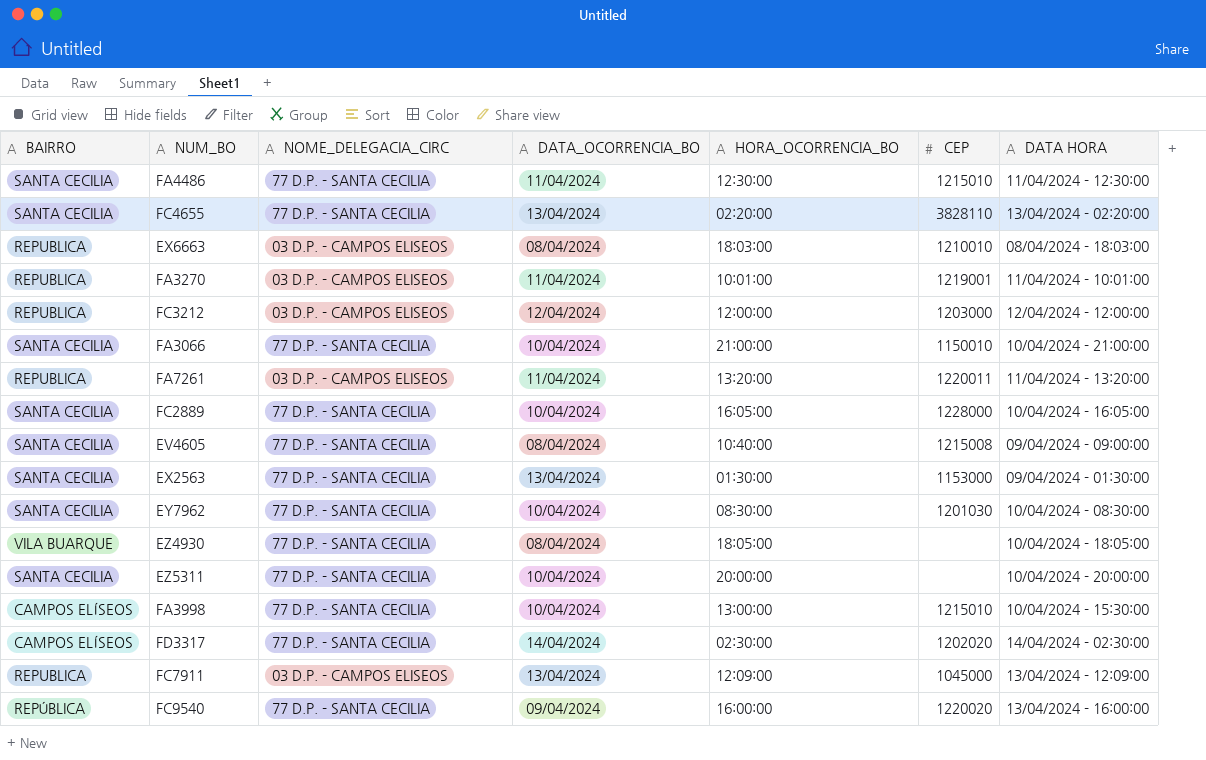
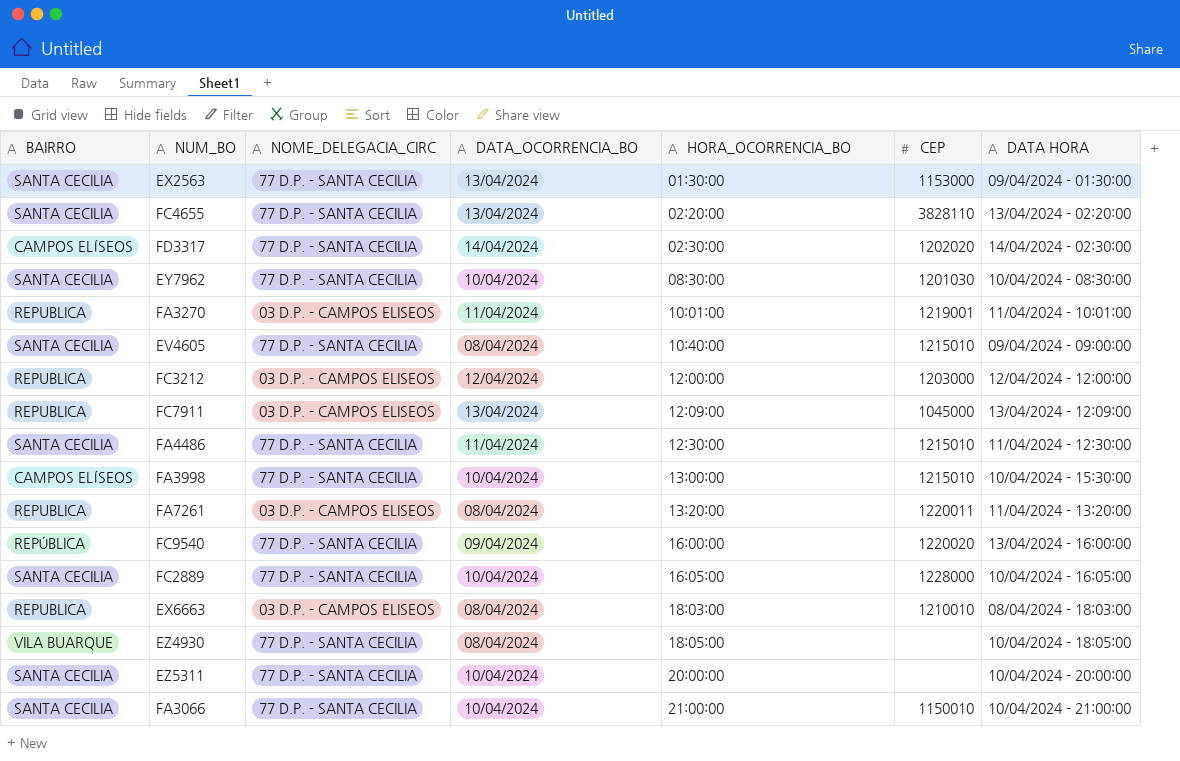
row order: none -> HORA_OCORRENCIA_BO ascending
EV4605 | CEP: 1215008 -> 1215010
FA7261 | DATA_OCORRENCIA_BO: 11/04/2024 -> 08/04/2024

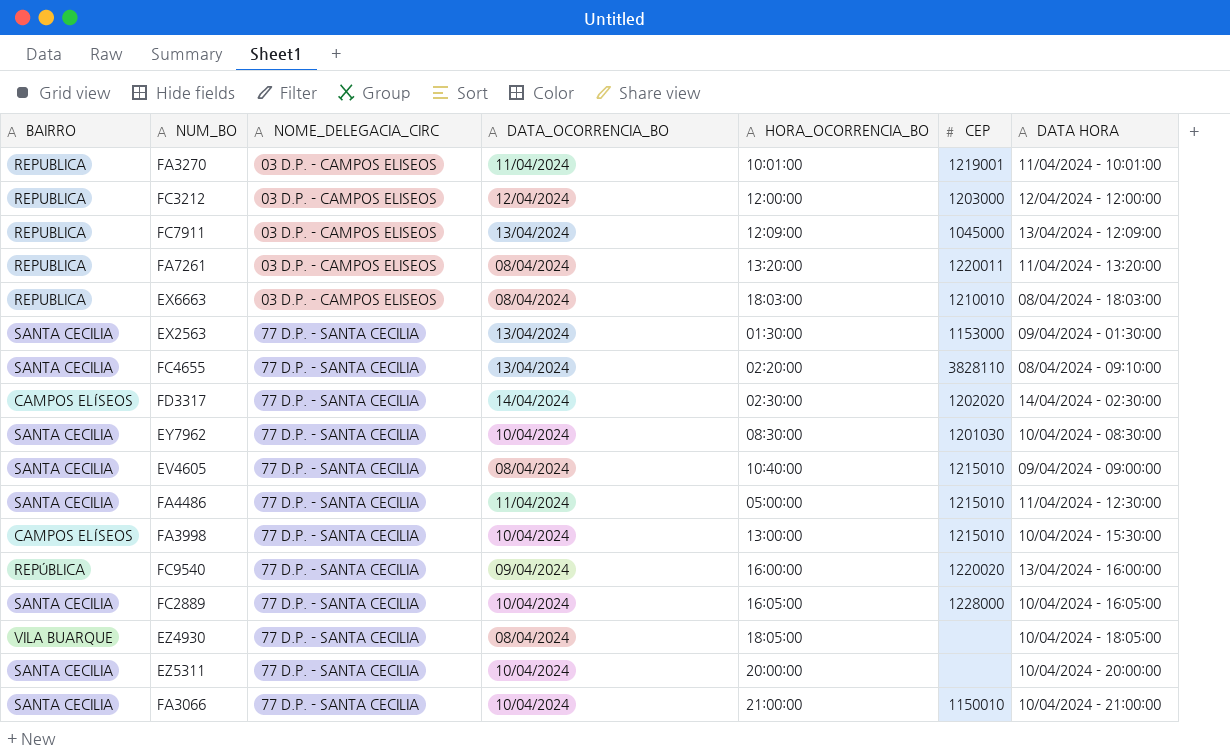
row order: HORA_OCORRENCIA_BO ascending -> NOME_DELEGACIA_CIRC ascending
FC4655 | DATA HORA: 13/04/2024 - 02:20:00 -> 08/04/2024 - 09:10:00
FA4486 | HORA_OCORRENCIA_BO: 12:30:00 -> 05:00:00

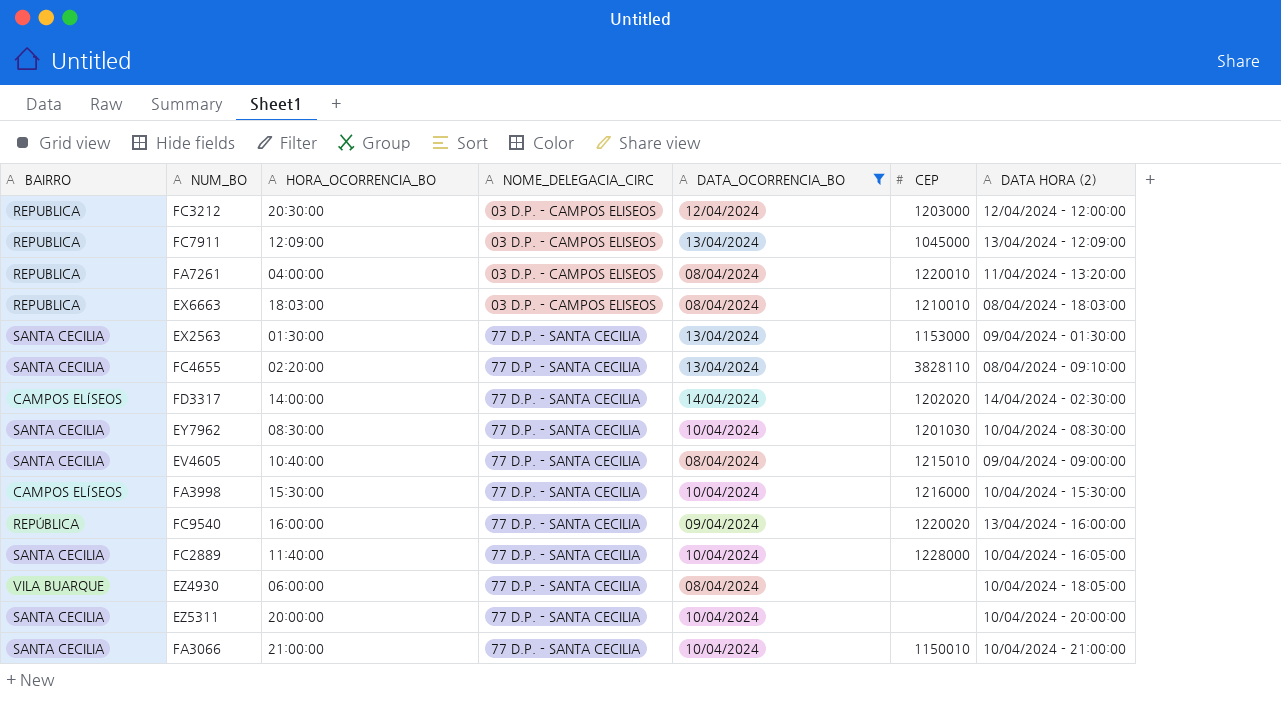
filter: none -> DATA_OCORRENCIA_BO != 11/04/2024
column HORA_OCORRENCIA_BO | position: 5 -> 3
column name: DATA HORA -> DATA HORA (2)
FC3212 | HORA_OCORRENCIA_BO: 12:00:00 -> 20:30:00
FA7261 | HORA_OCORRENCIA_BO: 13:20:00 -> 04:00:00
FA7261 | CEP: 1220011 -> 1220010
FD3317 | HORA_OCORRENCIA_BO: 02:30:00 -> 14:00:00
FA3998 | HORA_OCORRENCIA_BO: 13:00:00 -> 15:30:00
FA3998 | CEP: 1215010 -> 1216000
FC2889 | HORA_OCORRENCIA_BO: 16:05:00 -> 11:40:00
EZ4930 | HORA_OCORRENCIA_BO: 18:05:00 -> 06:00:00

